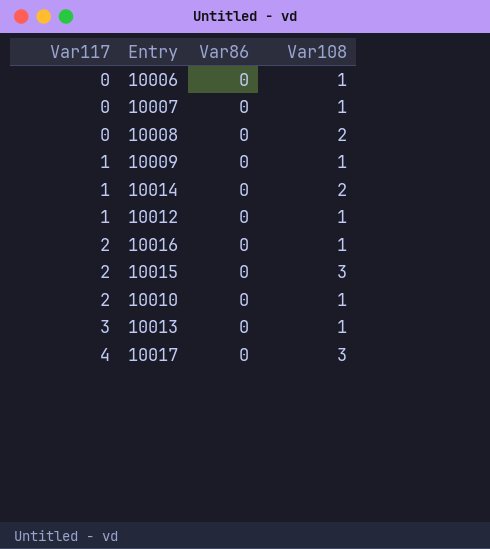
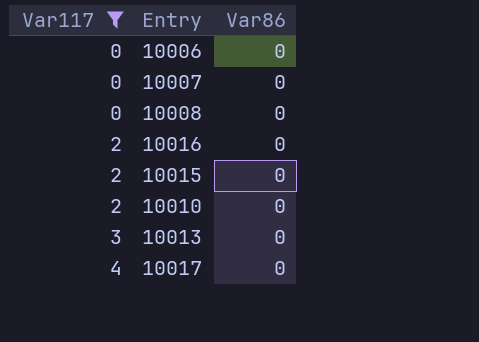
filter: none -> Var117 != 1
column Var108 | position: 4 -> none

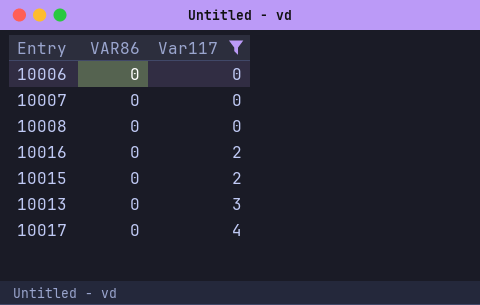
column name: Var86 -> VAR86
column Var117 | position: 1 -> 3
row 10010: 2 | 0 -> none

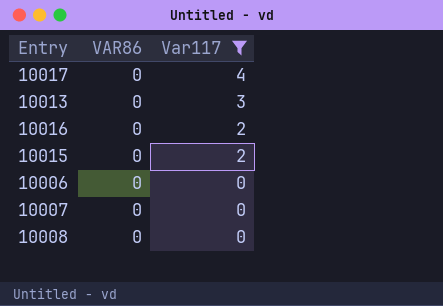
row order: Var117 ascending -> Var117 descending

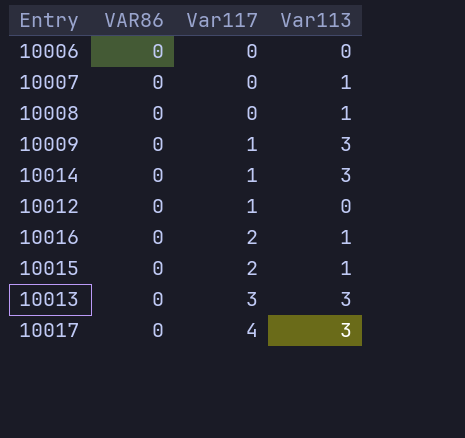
filter: Var117 != 1 -> none
row order: Var117 descending -> Var117 ascending
column Var113 | position: none -> 4

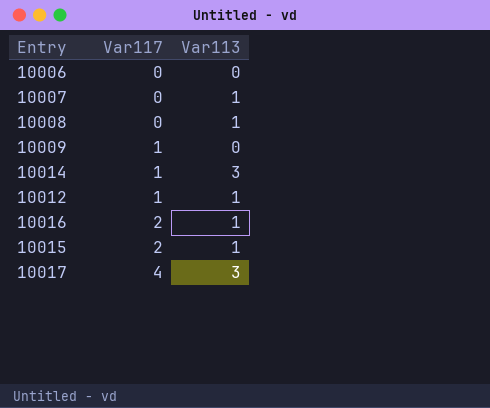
column VAR86 | position: 2 -> none
row 10013: 0 | 3 | 3 -> none
10009 | Var113: 3 -> 0
10012 | Var113: 0 -> 1

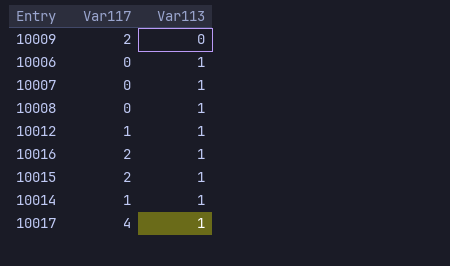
row order: Var117 ascending -> Var113 ascending
10009 | Var117: 1 -> 2
10006 | Var113: 0 -> 1
10014 | Var113: 3 -> 1
10017 | Var113: 3 -> 1

